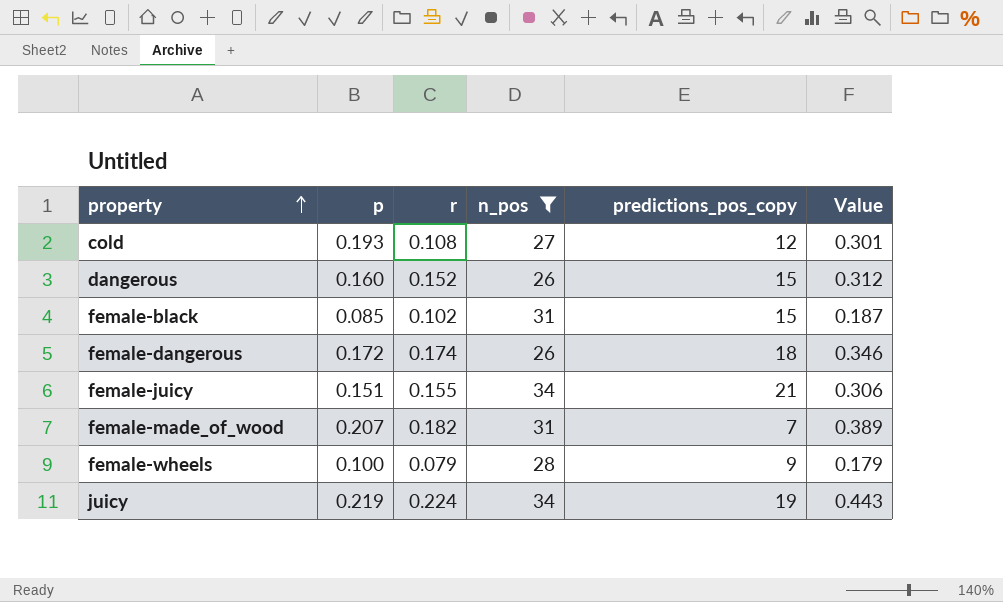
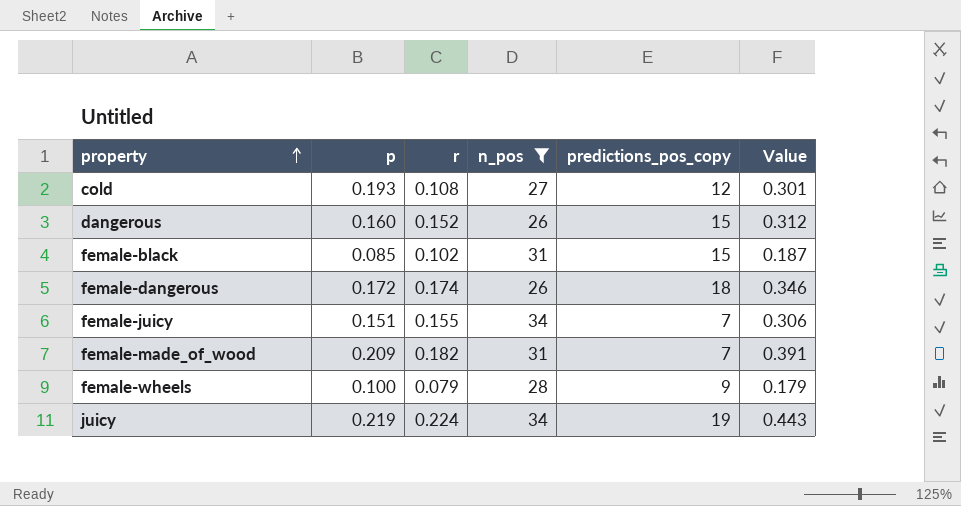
female-juicy | predictions_pos_copy: 21 -> 7
female-made_of_wood | p: 0.207 -> 0.209
female-made_of_wood | Value: 0.389 -> 0.391

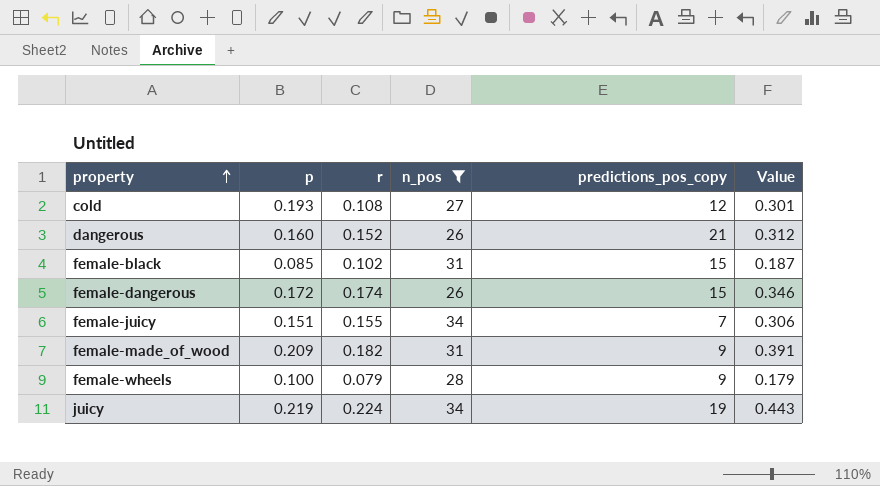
dangerous | predictions_pos_copy: 15 -> 21
female-dangerous | predictions_pos_copy: 18 -> 15
female-made_of_wood | predictions_pos_copy: 7 -> 9

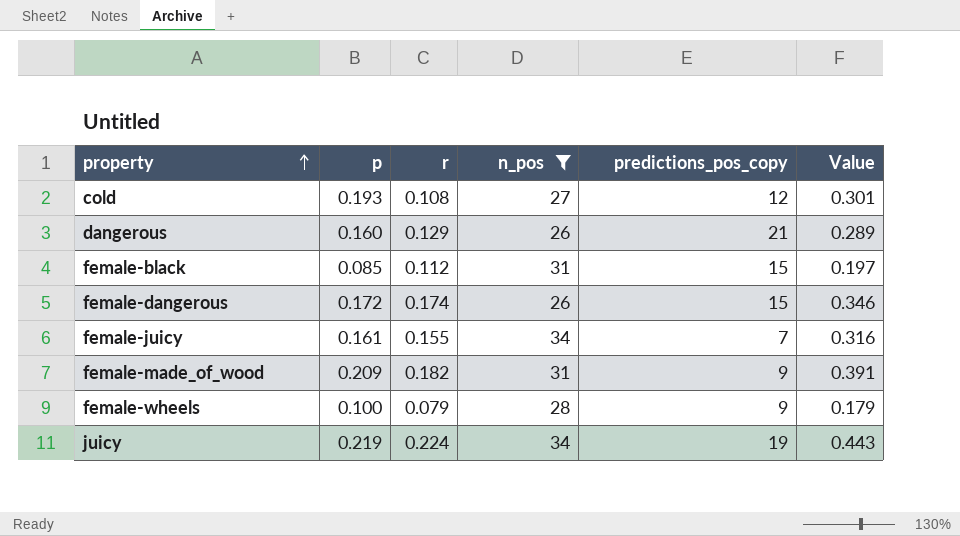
dangerous | r: 0.152 -> 0.129
dangerous | Value: 0.312 -> 0.289
female-black | r: 0.102 -> 0.112
female-black | Value: 0.187 -> 0.197
female-juicy | p: 0.151 -> 0.161
female-juicy | Value: 0.306 -> 0.316

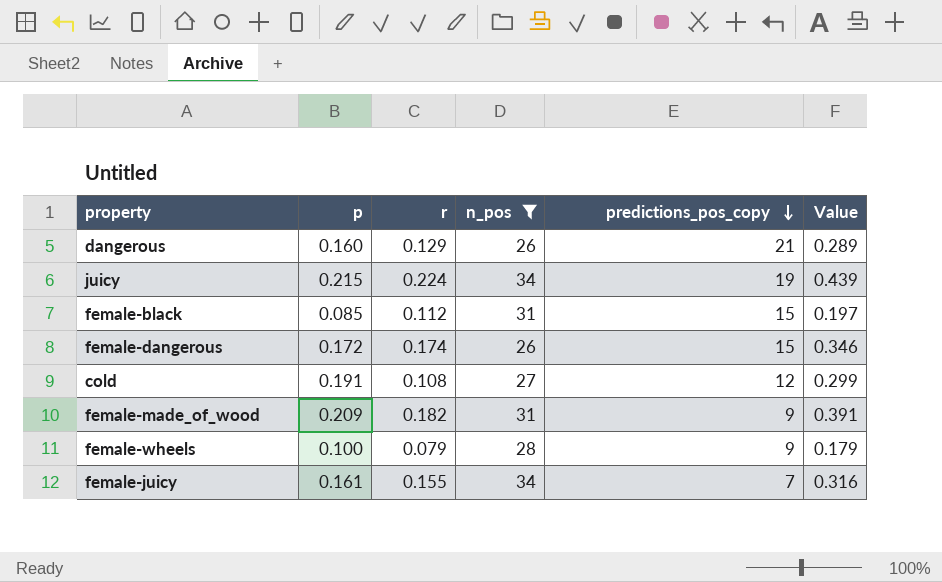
row order: property ascending -> predictions_pos_copy descending
juicy | p: 0.219 -> 0.215
juicy | Value: 0.443 -> 0.439
cold | p: 0.193 -> 0.191
cold | Value: 0.301 -> 0.299

